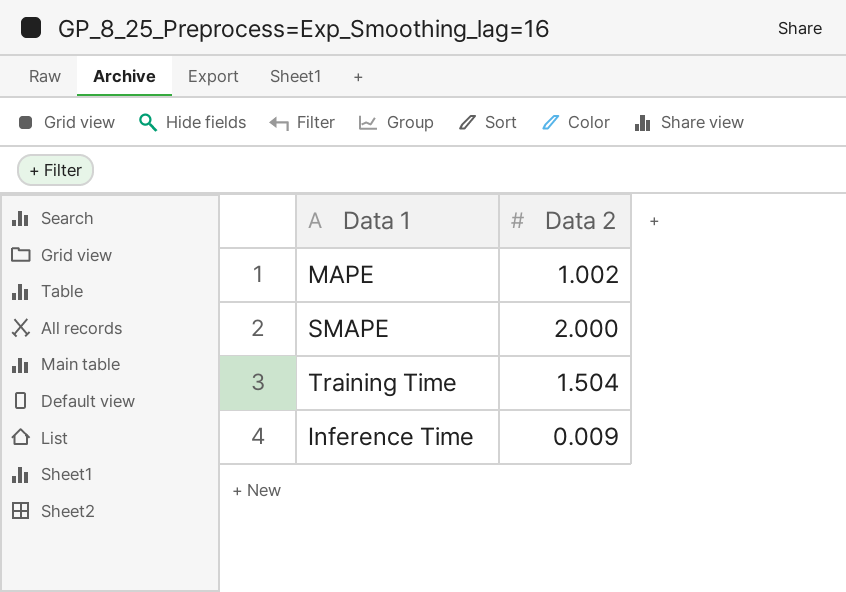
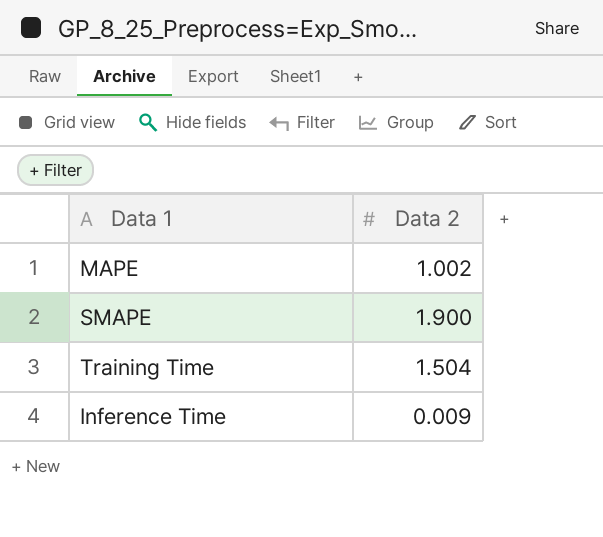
SMAPE | Data 2: 2.000 -> 1.900

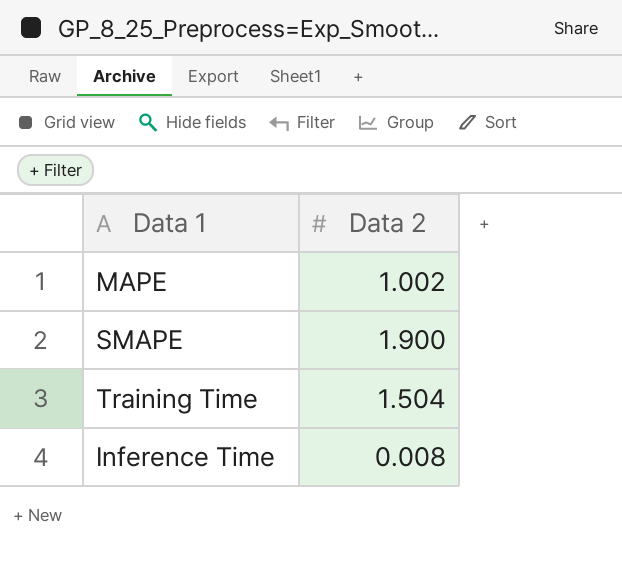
Inference Time | Data 2: 0.009 -> 0.008

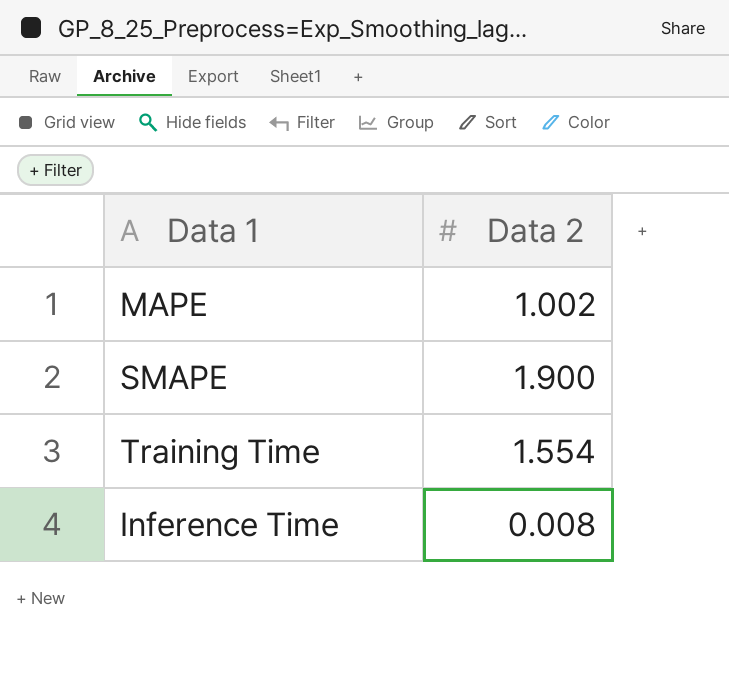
Training Time | Data 2: 1.504 -> 1.554

